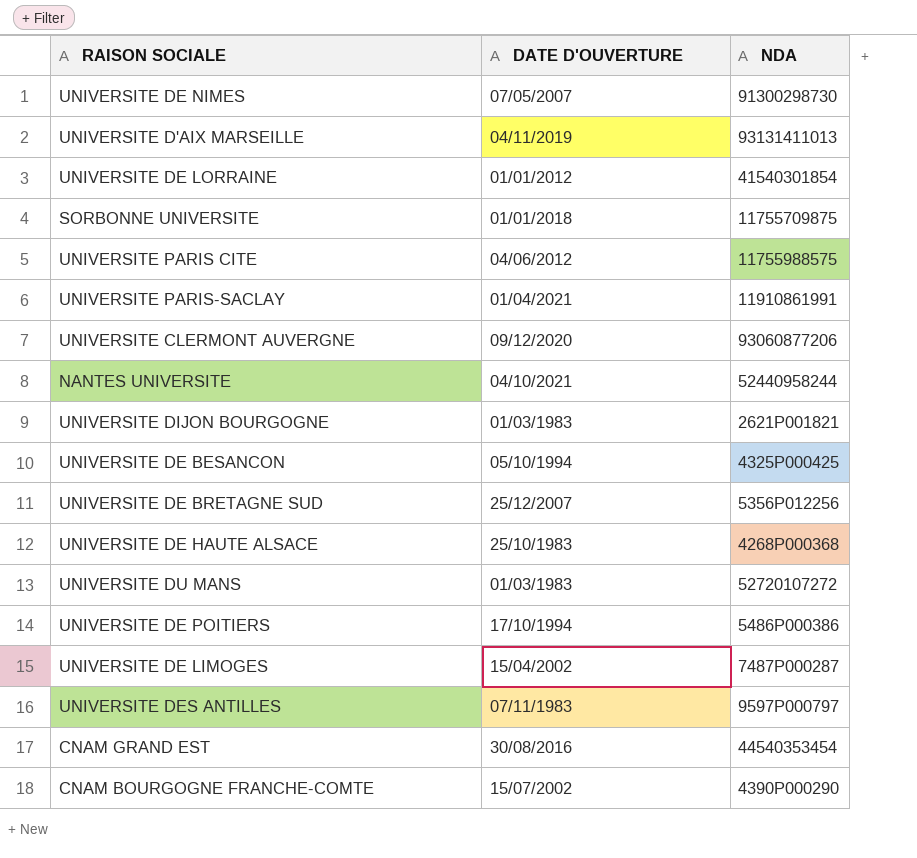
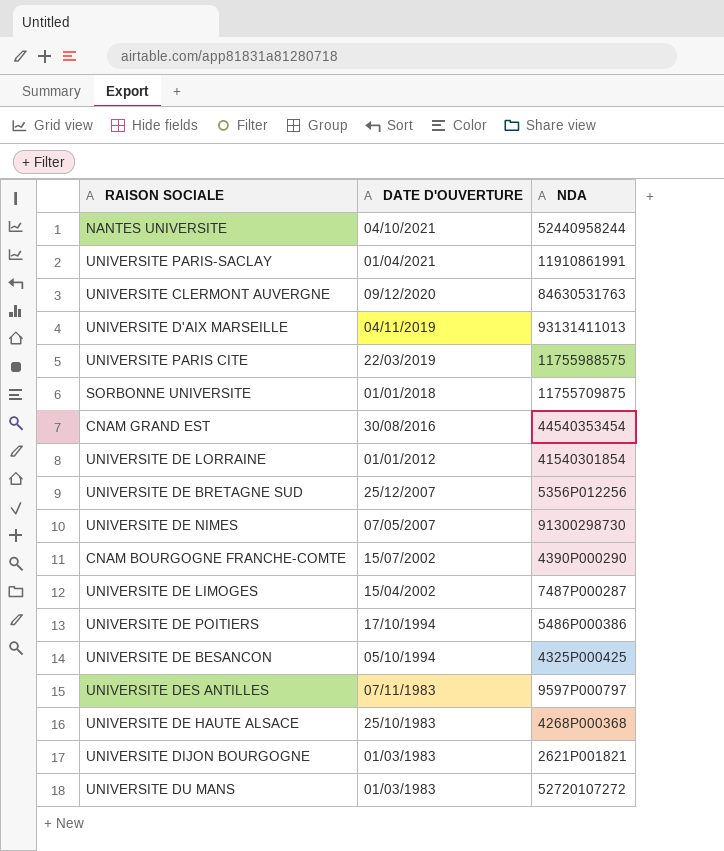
row order: none -> DATE D'OUVERTURE descending
UNIVERSITE CLERMONT AUVERGNE | NDA: 93060877206 -> 84630531763
UNIVERSITE PARIS CITE | DATE D'OUVERTURE: 04/06/2012 -> 22/03/2019

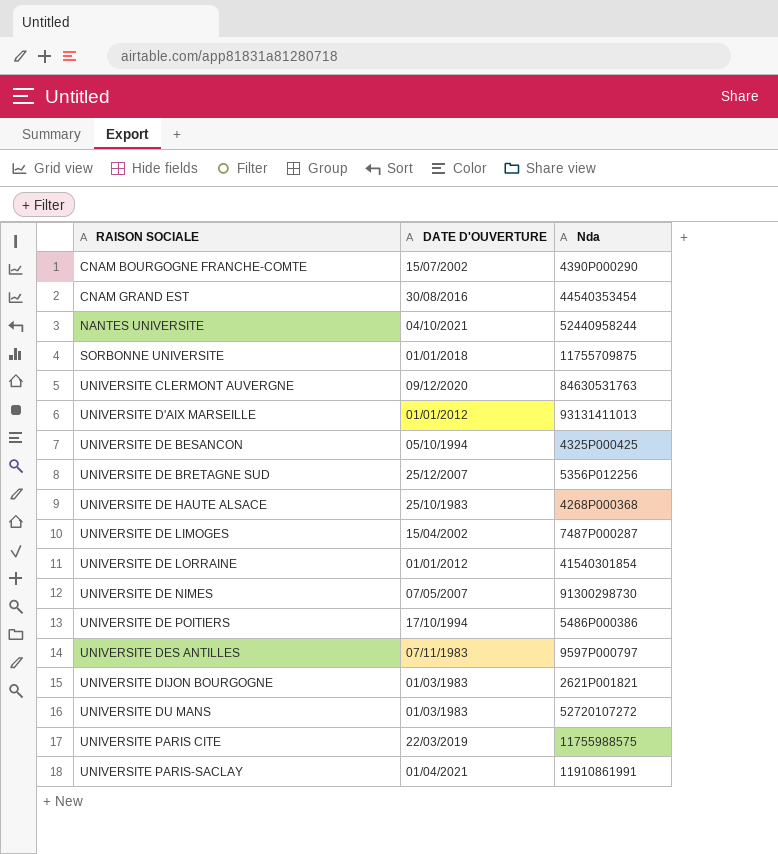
row order: DATE D'OUVERTURE descending -> RAISON SOCIALE ascending
column name: NDA -> Nda
UNIVERSITE D'AIX MARSEILLE | DATE D'OUVERTURE: 04/11/2019 -> 01/01/2012

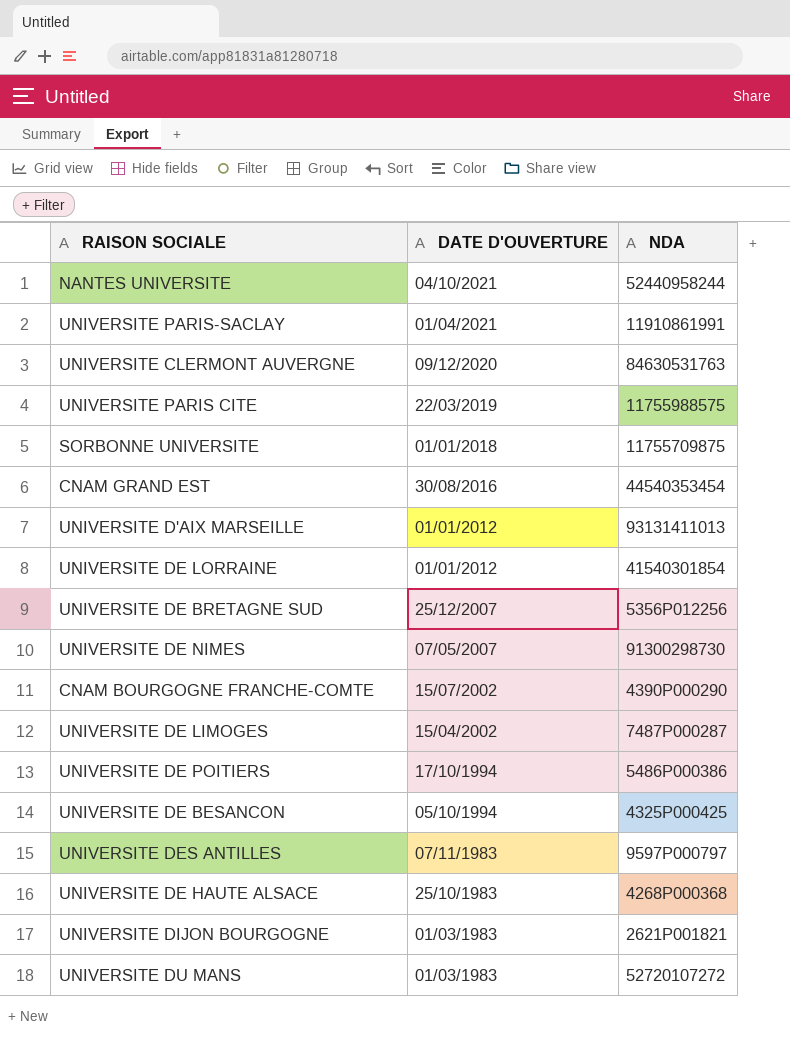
row order: RAISON SOCIALE ascending -> DATE D'OUVERTURE descending
column name: Nda -> NDA

